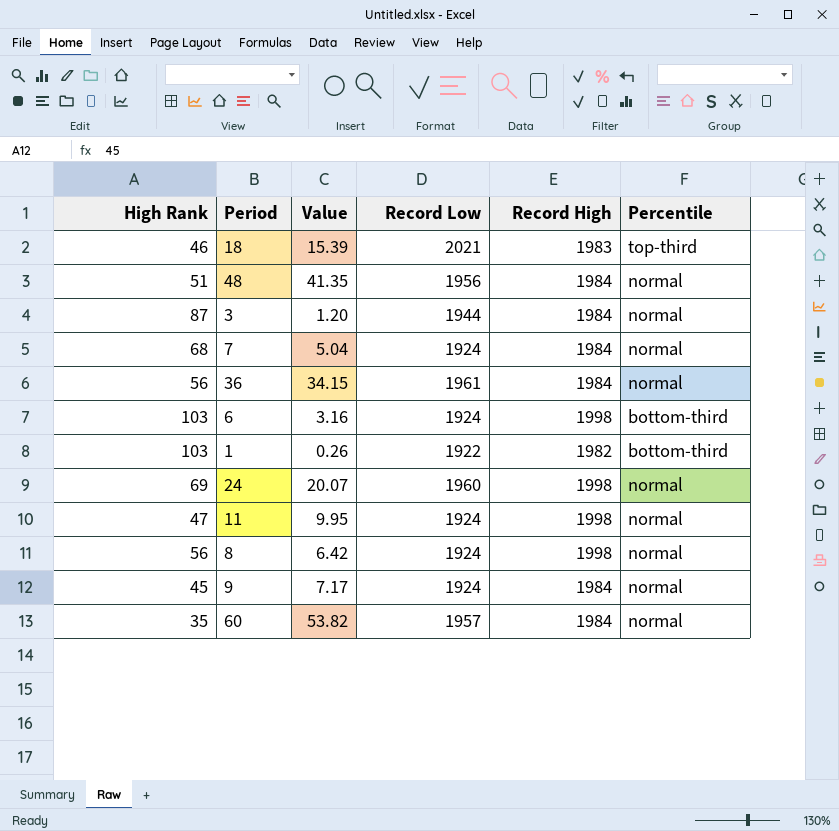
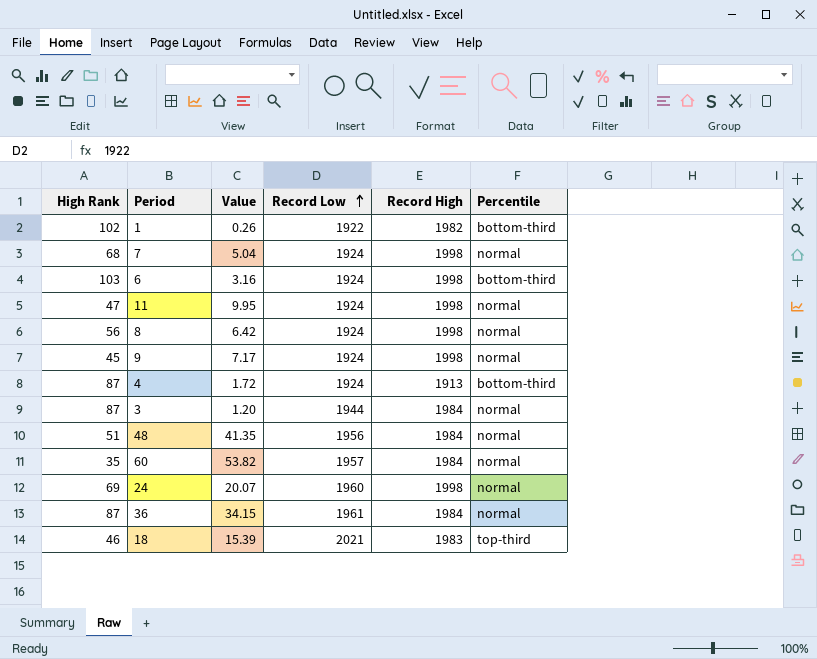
row order: none -> Record Low ascending
1 | High Rank: 103 -> 102
7 | Record High: 1984 -> 1998
9 | Record High: 1984 -> 1998
row 4: none -> 87 | 1.72 | 1924 | 1913 | bottom-third
36 | High Rank: 56 -> 87

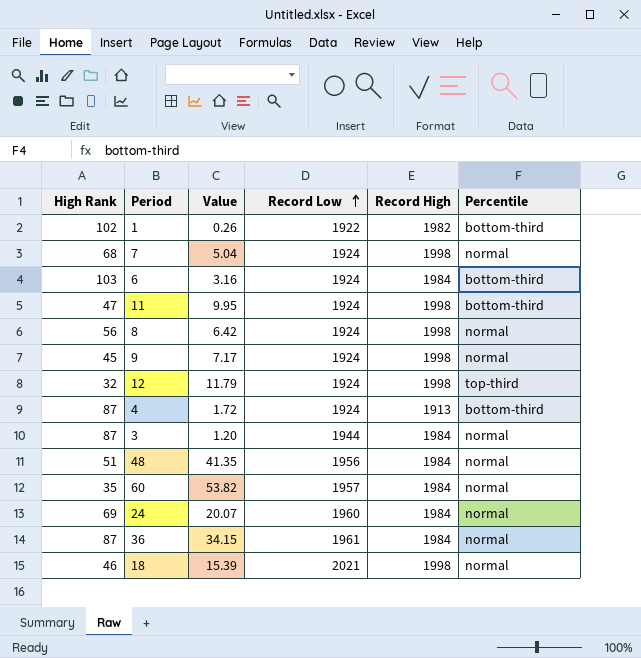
6 | Record High: 1998 -> 1984
11 | Percentile: normal -> bottom-third
row 12: none -> 32 | 11.79 | 1924 | 1998 | top-third
24 | Record High: 1998 -> 1984
18 | Record High: 1983 -> 1998
18 | Percentile: top-third -> normal

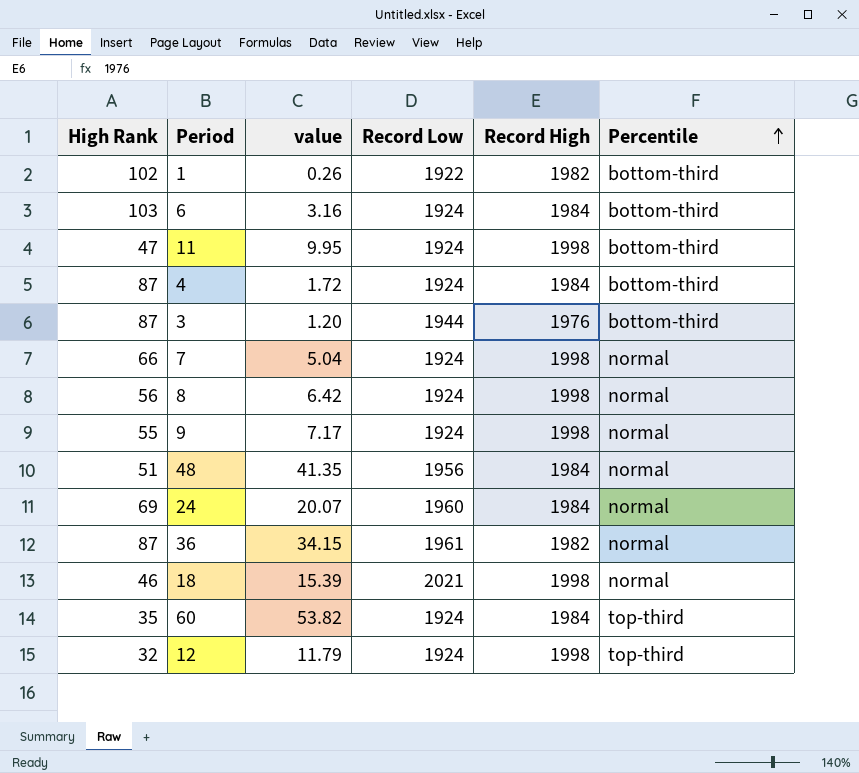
row order: Record Low ascending -> Percentile ascending
column name: Value -> value
4 | Record High: 1913 -> 1984
3 | Record High: 1984 -> 1976
3 | Percentile: normal -> bottom-third
7 | High Rank: 68 -> 66
9 | High Rank: 45 -> 55
36 | Record High: 1984 -> 1982
60 | Record Low: 1957 -> 1924
60 | Percentile: normal -> top-third

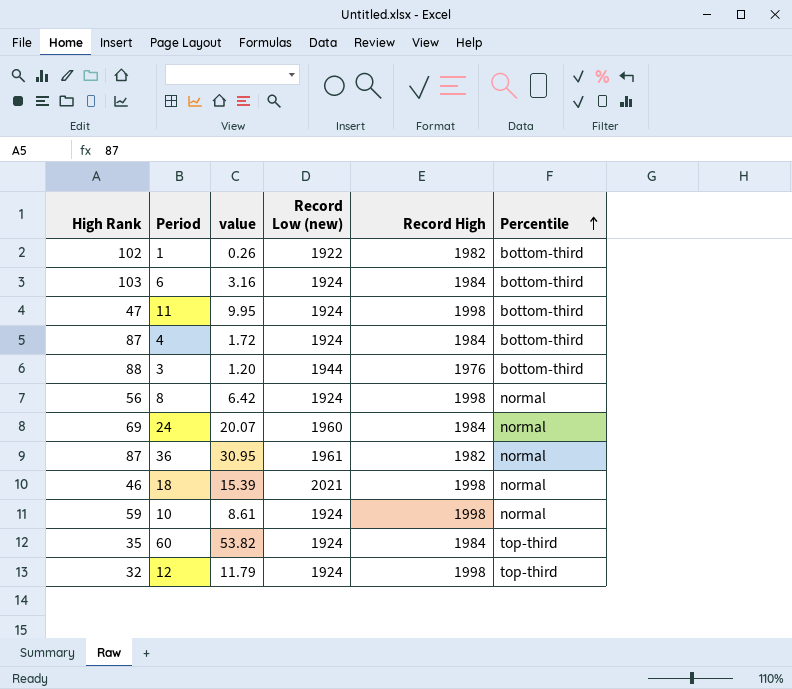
column name: Record Low -> Record Low (new)
row 7: 66 | 5.04 | 1924 | 1998 | normal -> none
row 9: 55 | 7.17 | 1924 | 1998 | normal -> none
row 48: 51 | 41.35 | 1956 | 1984 | normal -> none
3 | High Rank: 87 -> 88
36 | value: 34.15 -> 30.95
row 10: none -> 59 | 8.61 | 1924 | 1998 | normal

